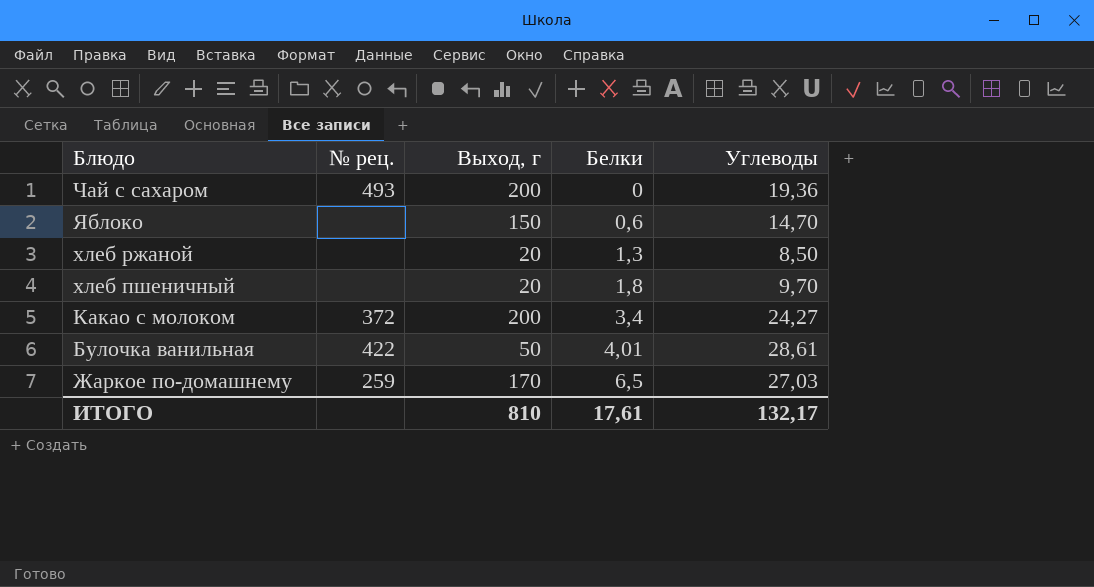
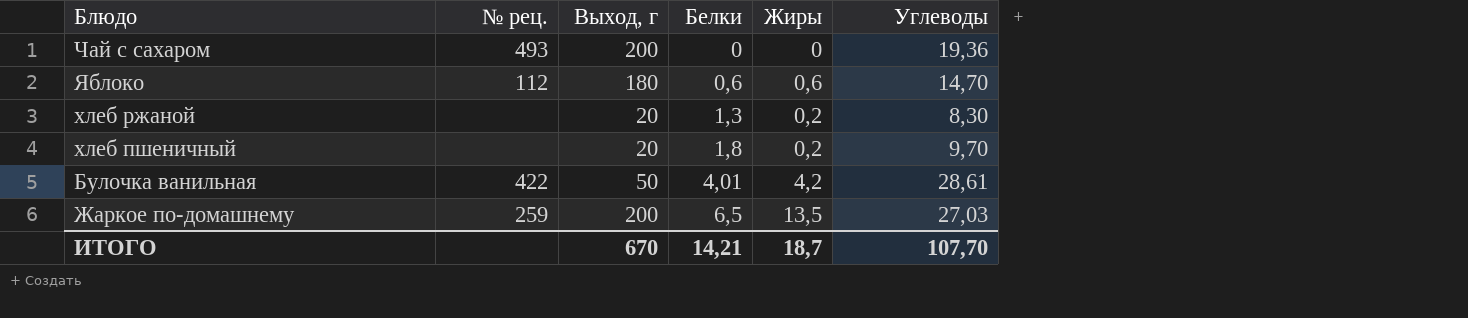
column Жиры | position: none -> 5
row Какао с молоком: 372 | 200 | 3,4 | 24,27 -> none
Яблоко | № рец.: none -> 112
Яблоко | Выход, г: 150 -> 180
хлеб ржаной | Углеводы: 8,50 -> 8,30
Жаркое по-домашнему | Выход, г: 170 -> 200
ИТОГО | Выход, г: 810 -> 670
ИТОГО | Белки: 17,61 -> 14,21
ИТОГО | Углеводы: 132,17 -> 107,70

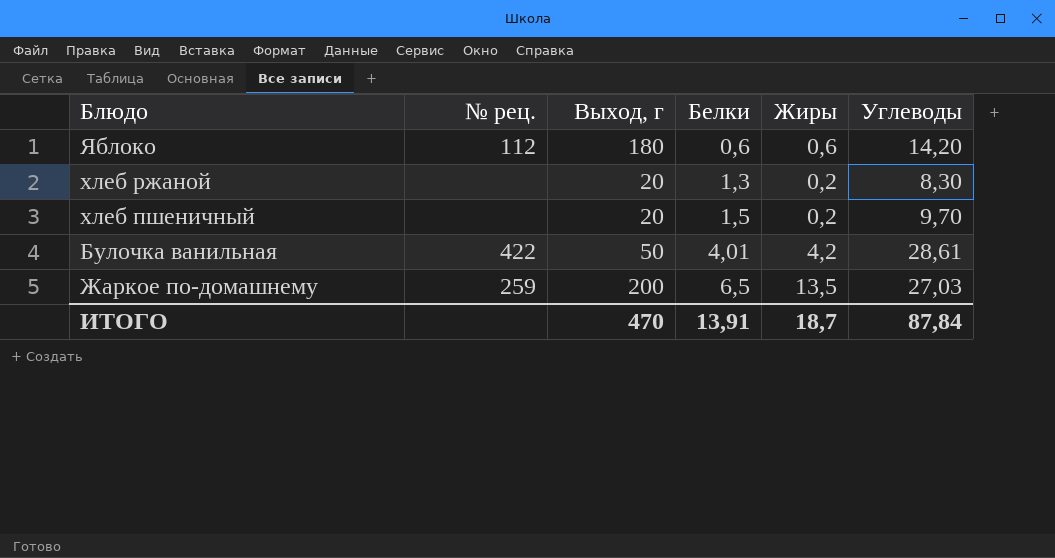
row Чай с сахаром: 493 | 200 | 0 | 0 | 19,36 -> none
Яблоко | Углеводы: 14,70 -> 14,20
хлеб пшеничный | Белки: 1,8 -> 1,5
ИТОГО | Выход, г: 670 -> 470
ИТОГО | Белки: 14,21 -> 13,91
ИТОГО | Углеводы: 107,70 -> 87,84

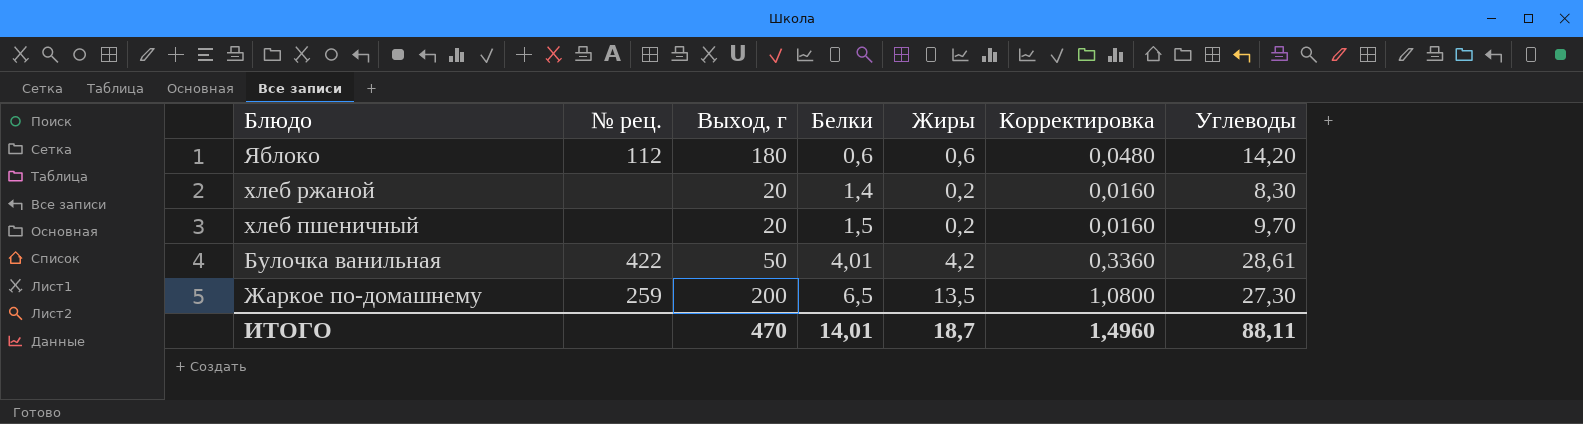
column Корректировка | formula: none -> [Жиры] * 0,08
хлеб ржаной | Белки: 1,3 -> 1,4
Жаркое по-домашнему | Углеводы: 27,03 -> 27,30
ИТОГО | Белки: 13,91 -> 14,01
ИТОГО | Углеводы: 87,84 -> 88,11

